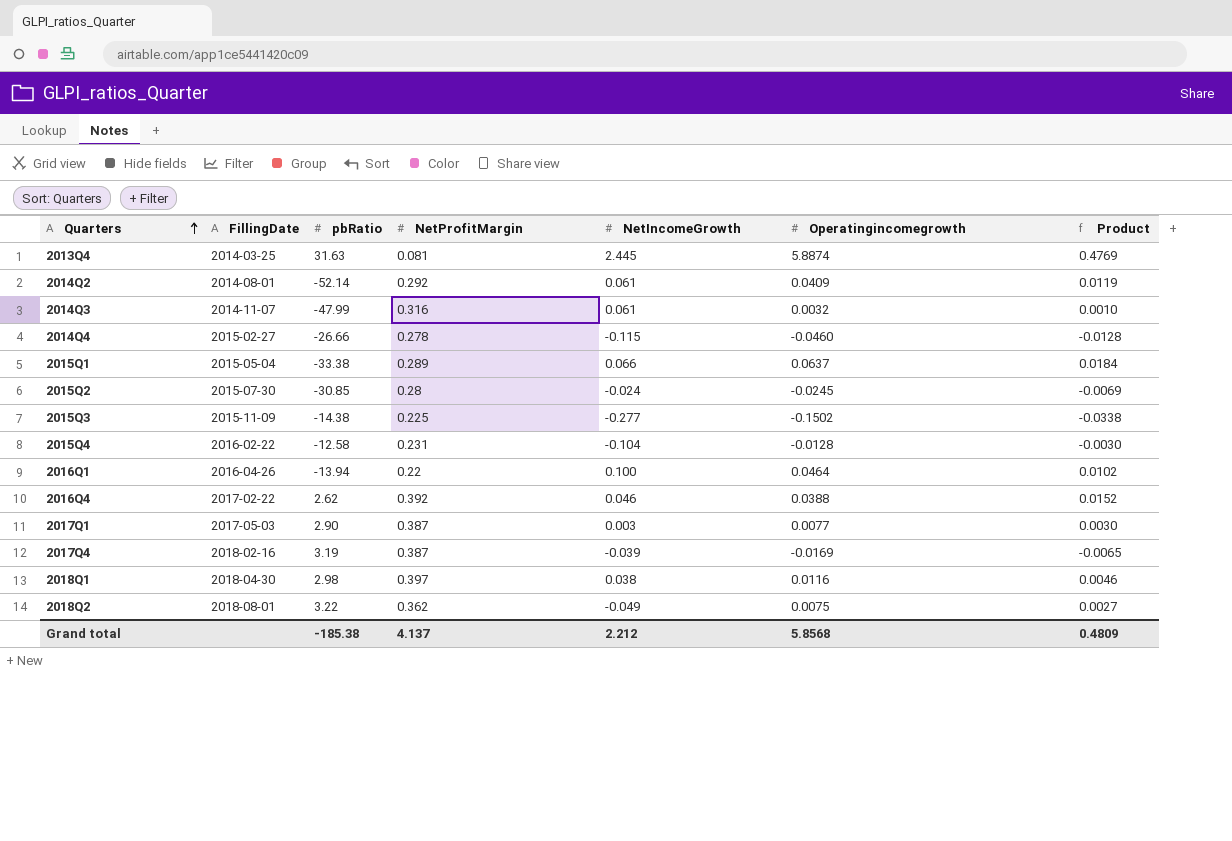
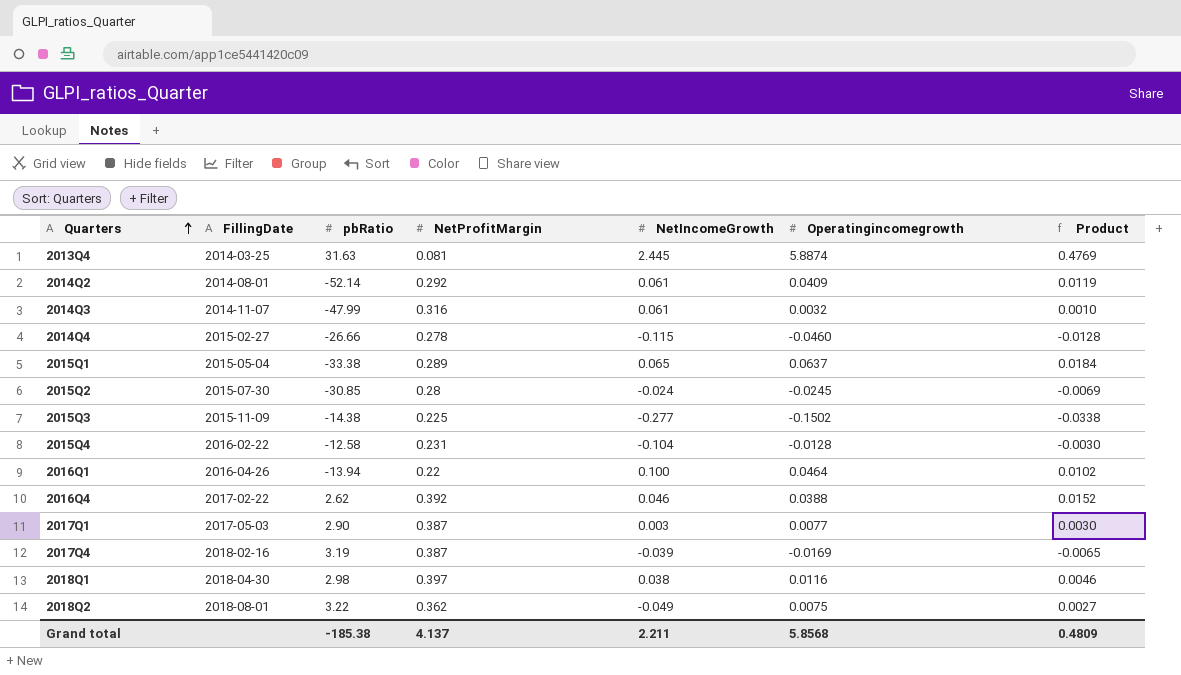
2015Q1 | NetIncomeGrowth: 0.066 -> 0.065
Grand total | NetIncomeGrowth: 2.212 -> 2.211

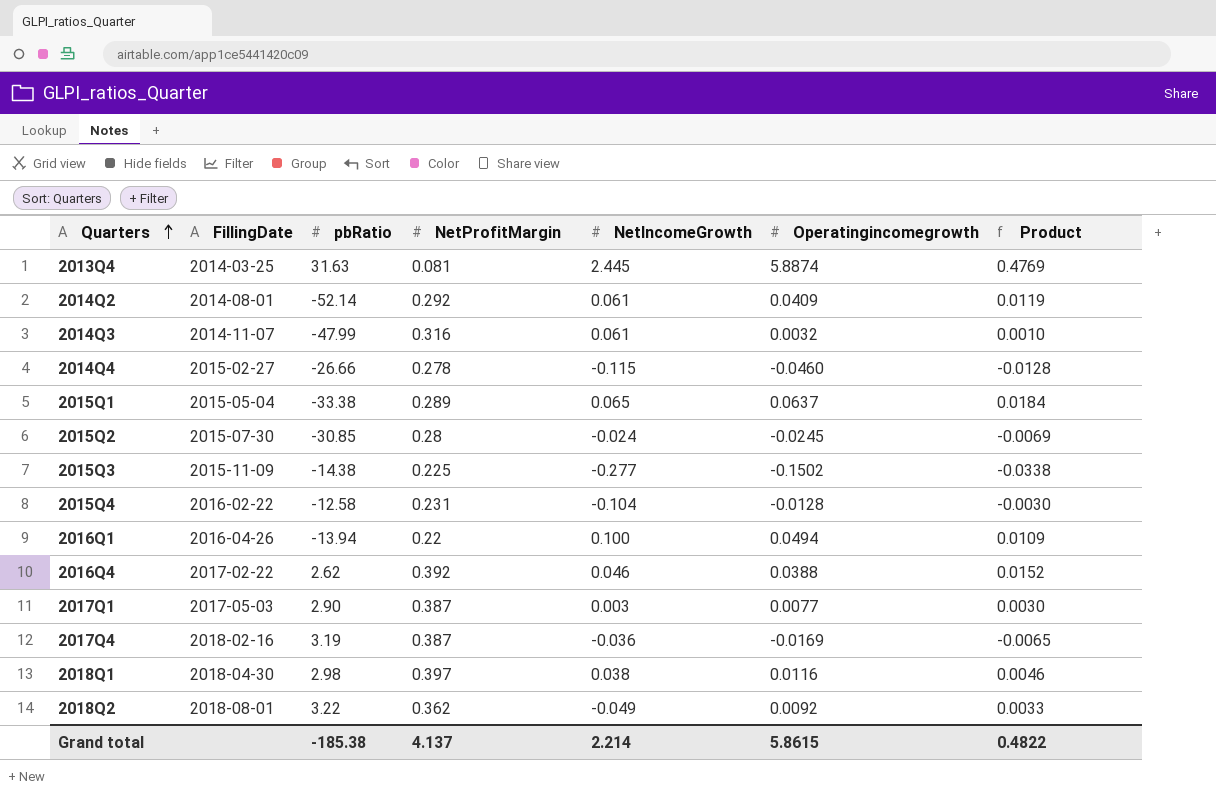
2016Q1 | Operatingincomegrowth: 0.0464 -> 0.0494
2016Q1 | Product: 0.0102 -> 0.0109
2017Q4 | NetIncomeGrowth: -0.039 -> -0.036
2018Q2 | Operatingincomegrowth: 0.0075 -> 0.0092
2018Q2 | Product: 0.0027 -> 0.0033
Grand total | NetIncomeGrowth: 2.211 -> 2.214
Grand total | Operatingincomegrowth: 5.8568 -> 5.8615
Grand total | Product: 0.4809 -> 0.4822

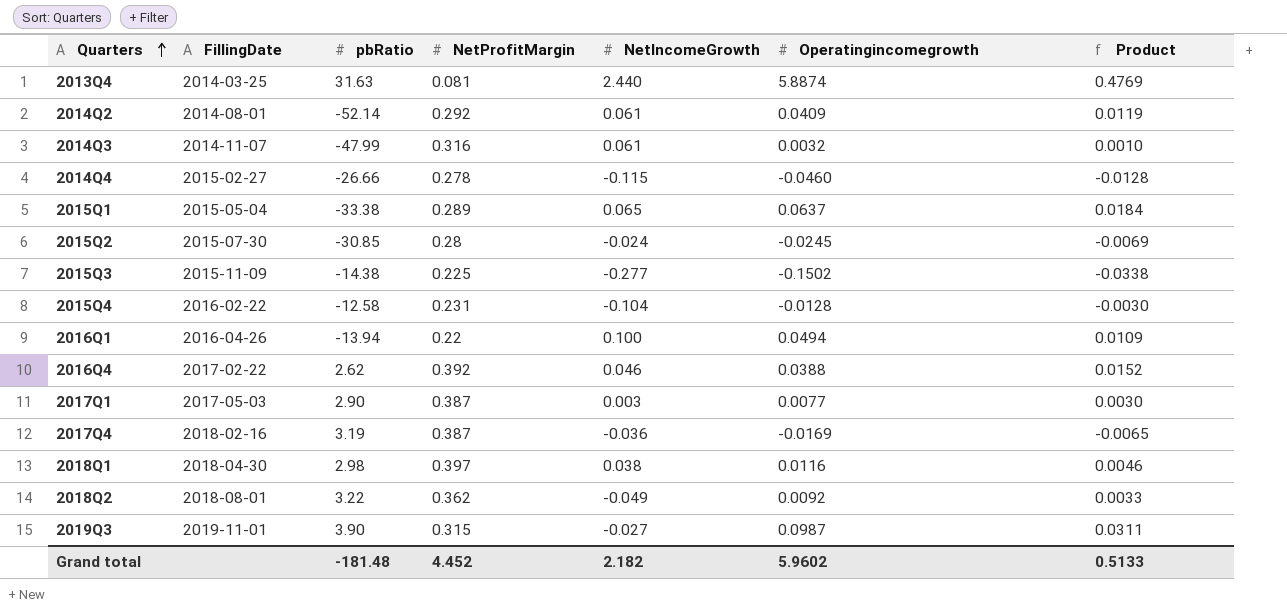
2013Q4 | NetIncomeGrowth: 2.445 -> 2.440
row 2019Q3: none -> 2019-11-01 | 3.90 | 0.315 | -0.027 | 0.0987 | 0.0311
Grand total | pbRatio: -185.38 -> -181.48
Grand total | NetProfitMargin: 4.137 -> 4.452
Grand total | NetIncomeGrowth: 2.214 -> 2.182
Grand total | Operatingincomegrowth: 5.8615 -> 5.9602
Grand total | Product: 0.4822 -> 0.5133

